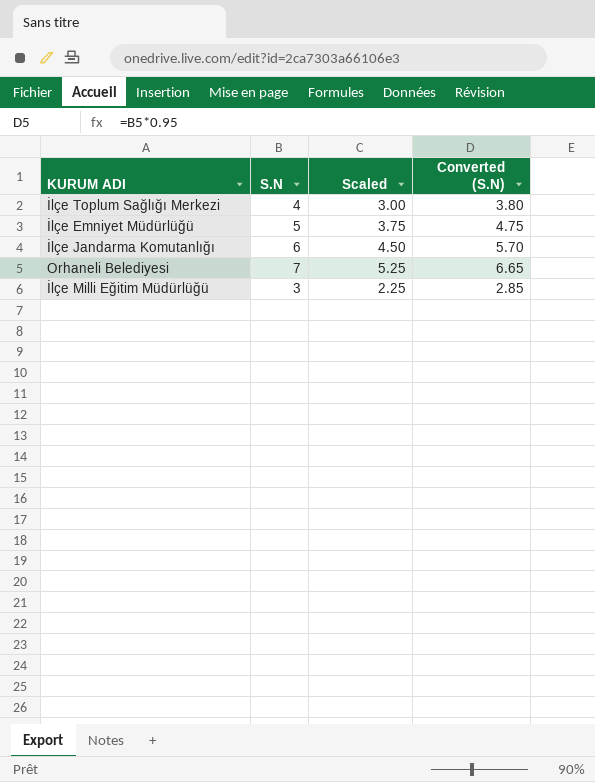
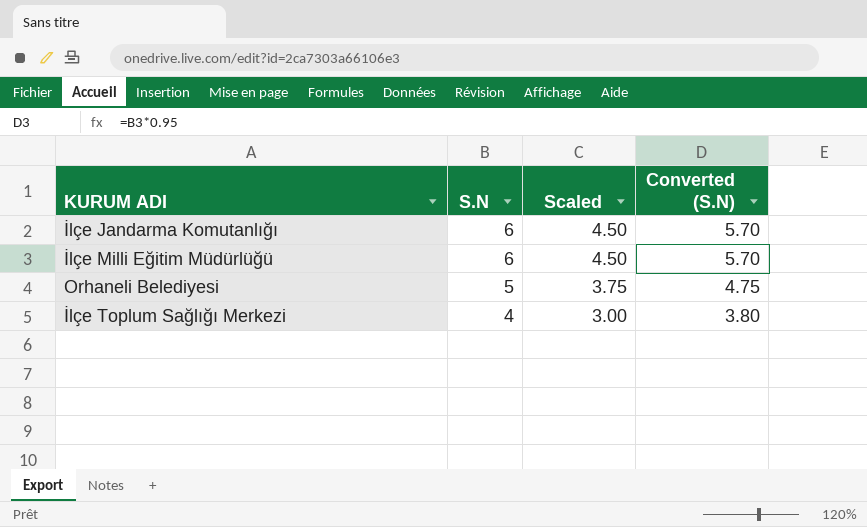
row order: none -> S.N descending
row İlçe Emniyet Müdürlüğü: 5 | 3.75 | 4.75 -> none
İlçe Milli Eğitim Müdürlüğü | S.N: 3 -> 6
İlçe Milli Eğitim Müdürlüğü | Scaled: 2.25 -> 4.50
İlçe Milli Eğitim Müdürlüğü | Converted (S.N): 2.85 -> 5.70
Orhaneli Belediyesi | S.N: 7 -> 5
Orhaneli Belediyesi | Scaled: 5.25 -> 3.75
Orhaneli Belediyesi | Converted (S.N): 6.65 -> 4.75

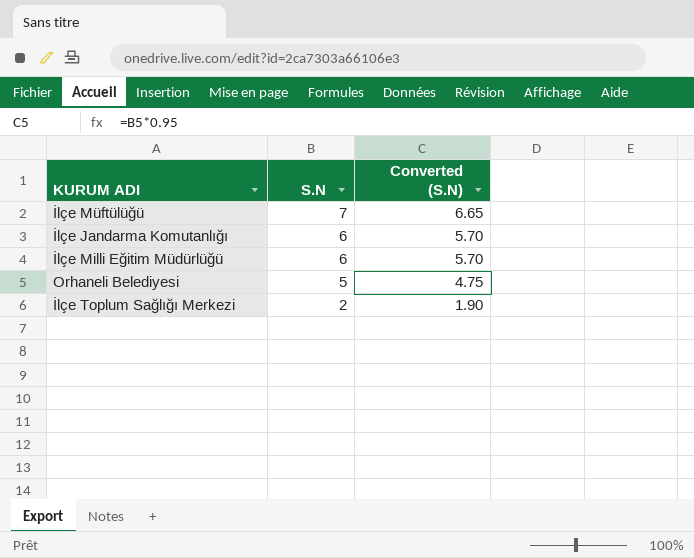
column Scaled | formula: [S.N] * 0.75 -> none
row İlçe Müftülüğü: none -> 7 | 6.65
İlçe Toplum Sağlığı Merkezi | S.N: 4 -> 2
İlçe Toplum Sağlığı Merkezi | Converted (S.N): 3.80 -> 1.90

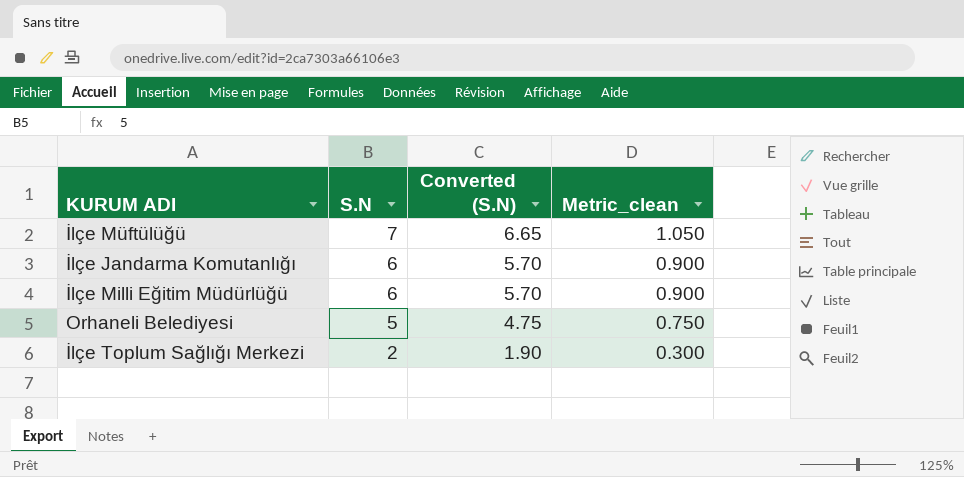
column Metric_clean | formula: none -> [S.N] * 0.15

